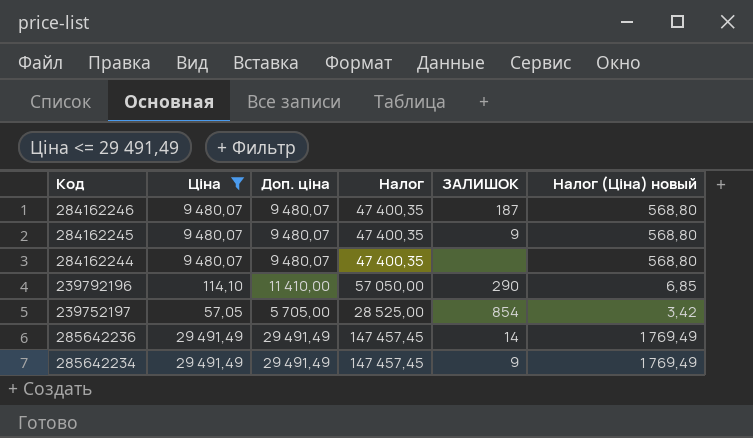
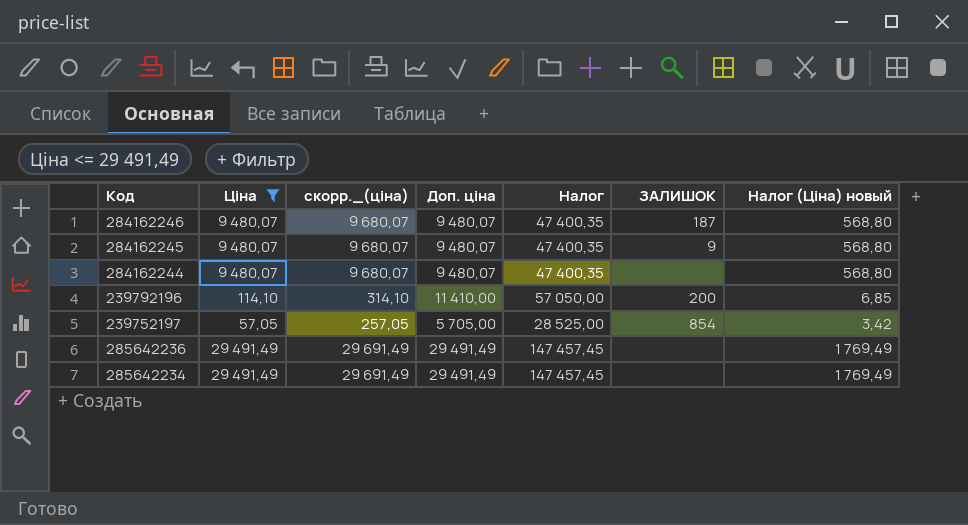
column скорр._(ціна) | formula: none -> [Ціна] + 200
239792196 | ЗАЛИШОК: 290 -> 200
285642236 | ЗАЛИШОК: 14 -> none
285642234 | ЗАЛИШОК: 9 -> none

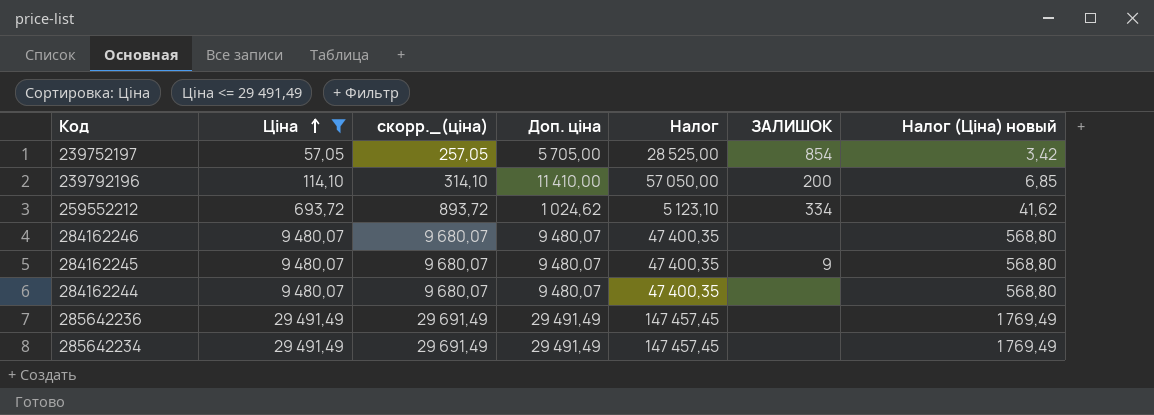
row order: none -> Ціна ascending
row 259552212: none -> 693,72 | 893,72 | 1 024,62 | 5 123,10 | 334 | 41,62
284162246 | ЗАЛИШОК: 187 -> none

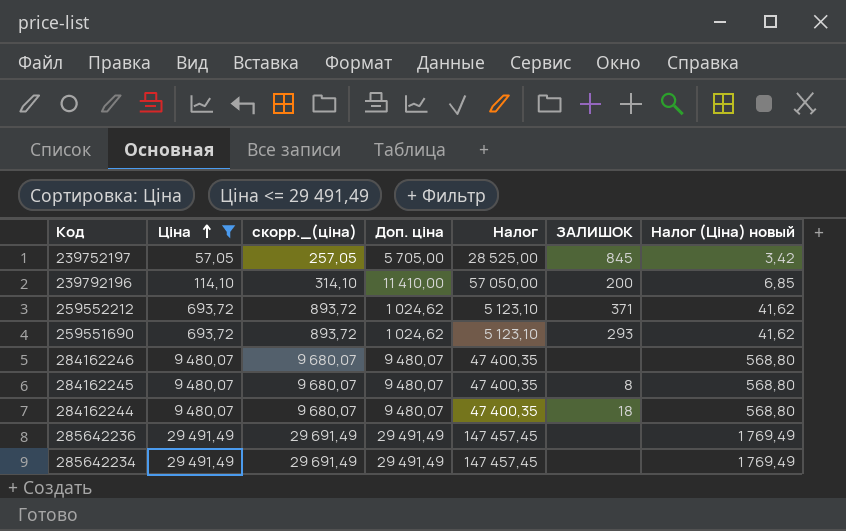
239752197 | ЗАЛИШОК: 854 -> 845
259552212 | ЗАЛИШОК: 334 -> 371
row 259551690: none -> 693,72 | 893,72 | 1 024,62 | 5 123,10 | 293 | 41,62
284162245 | ЗАЛИШОК: 9 -> 8
284162244 | ЗАЛИШОК: none -> 18

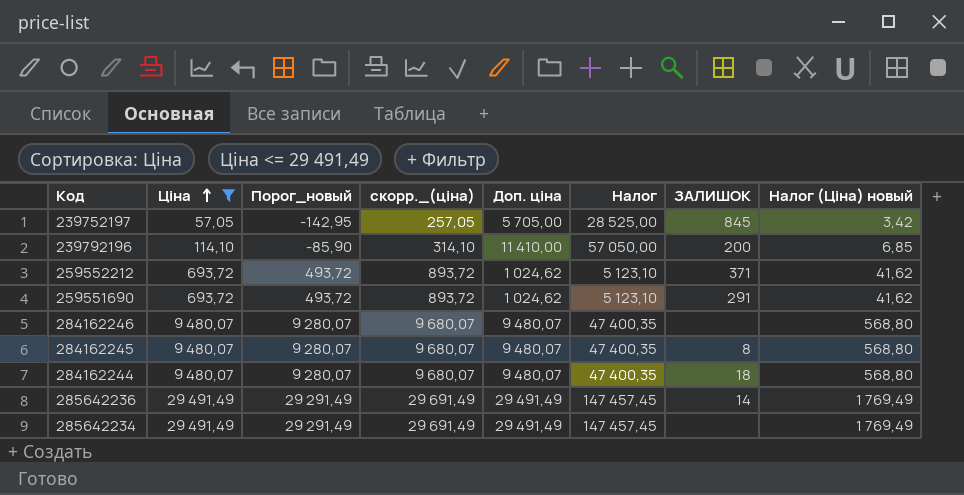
column Порог_новый | formula: none -> [Ціна] - 200
259551690 | ЗАЛИШОК: 293 -> 291
285642236 | ЗАЛИШОК: none -> 14

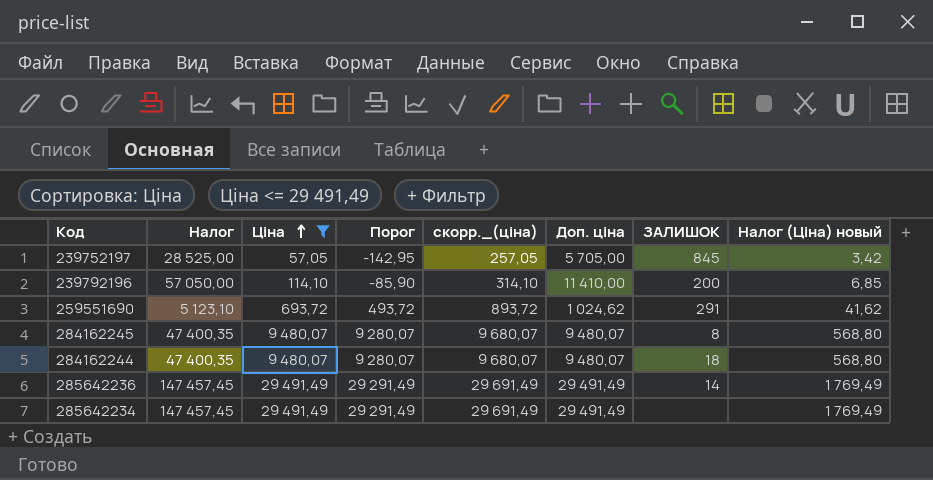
column Налог | position: 6 -> 2
column name: Порог_новый -> Порог
row 259552212: 693,72 | 493,72 | 893,72 | 1 024,62 | 5 123,10 | 371 | 41,62 -> none
row 284162246: 9 480,07 | 9 280,07 | 9 680,07 | 9 480,07 | 47 400,35 | none | 568,80 -> none

